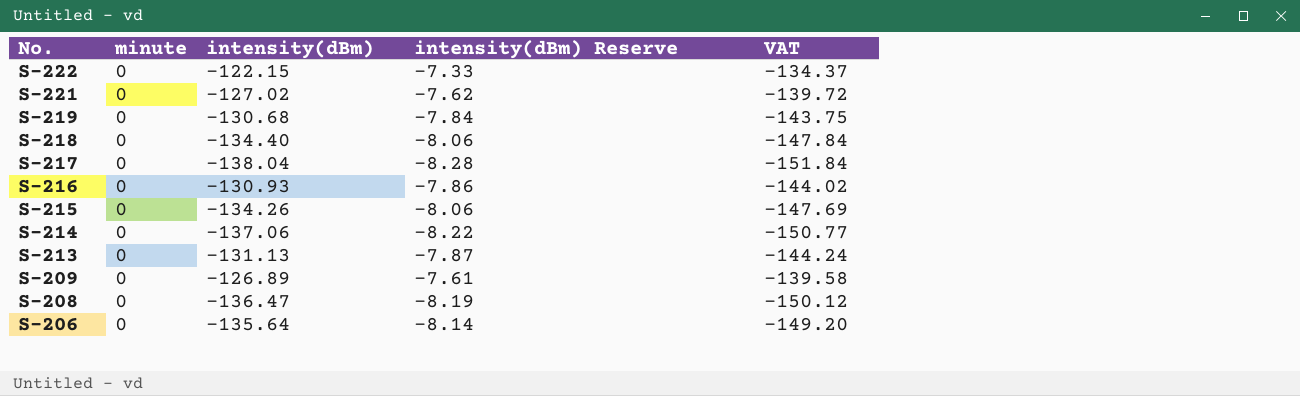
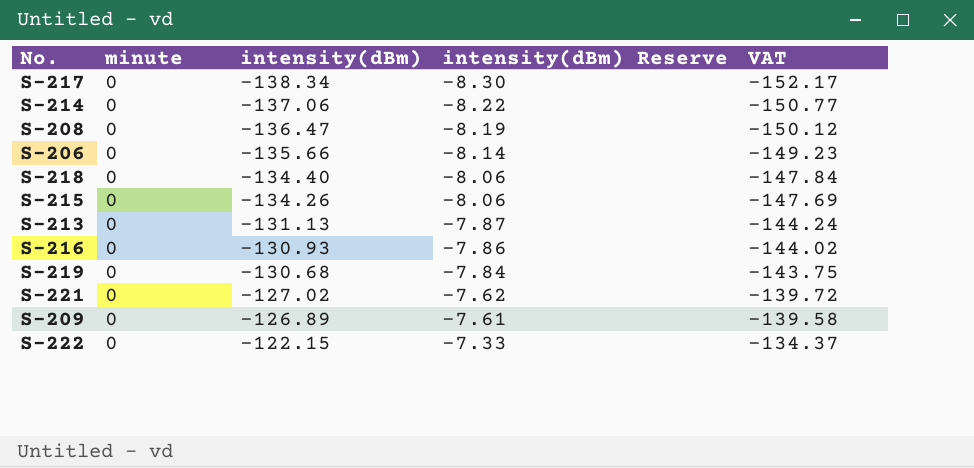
row order: No. descending -> intensity(dBm) ascending
S-217 | intensity(dBm): -138.04 -> -138.34
S-217 | intensity(dBm) Reserve: -8.28 -> -8.30
S-217 | VAT: -151.84 -> -152.17
S-206 | intensity(dBm): -135.64 -> -135.66
S-206 | VAT: -149.20 -> -149.23

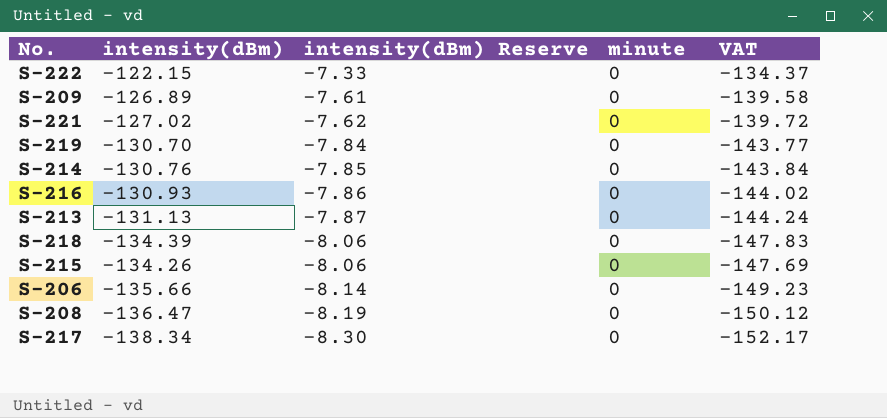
row order: intensity(dBm) ascending -> intensity(dBm) Reserve descending
column minute | position: 2 -> 4
S-219 | intensity(dBm): -130.68 -> -130.70
S-219 | VAT: -143.75 -> -143.77
S-214 | intensity(dBm): -137.06 -> -130.76
S-214 | intensity(dBm) Reserve: -8.22 -> -7.85
S-214 | VAT: -150.77 -> -143.84
S-218 | intensity(dBm): -134.40 -> -134.39
S-218 | VAT: -147.84 -> -147.83

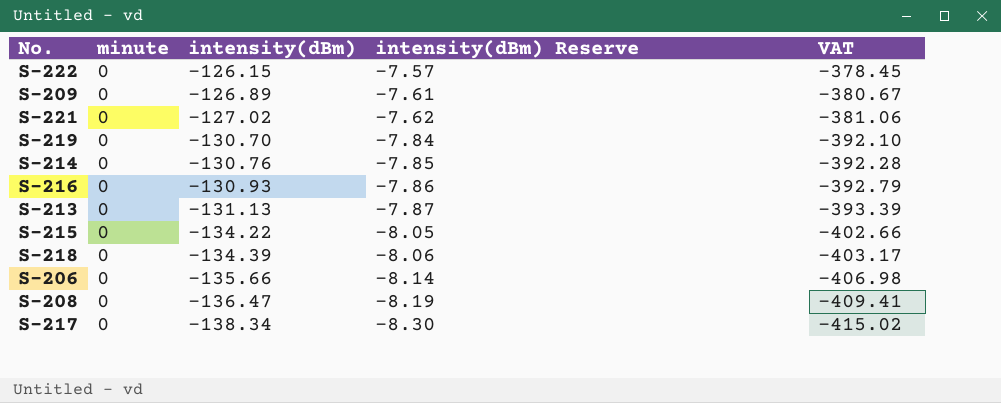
row order: intensity(dBm) Reserve descending -> intensity(dBm) descending
column minute | position: 4 -> 2
column VAT | formula: [intensity(dBm)] * 1.1 -> [intensity(dBm)] * 3
S-222 | intensity(dBm): -122.15 -> -126.15
S-222 | intensity(dBm) Reserve: -7.33 -> -7.57
S-215 | intensity(dBm): -134.26 -> -134.22
S-215 | intensity(dBm) Reserve: -8.06 -> -8.05

